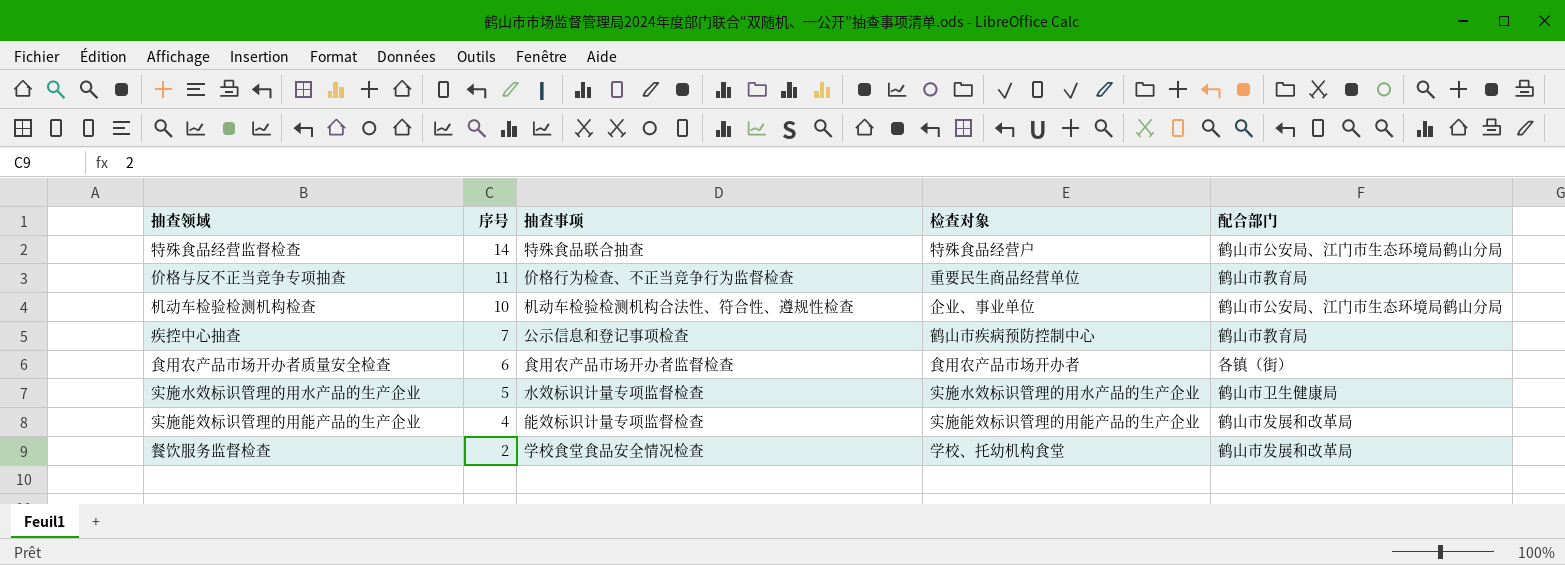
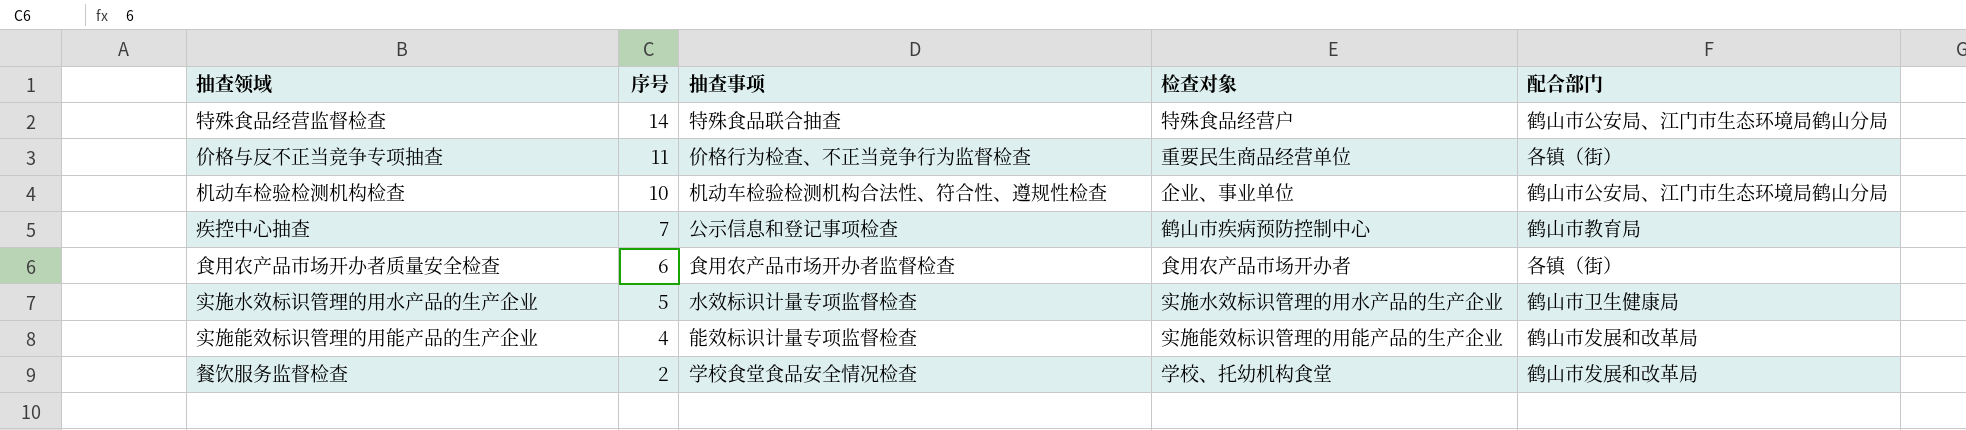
价格与反不正当竞争专项抽查 | 配合部门: 鹤山市教育局 -> 各镇（街）

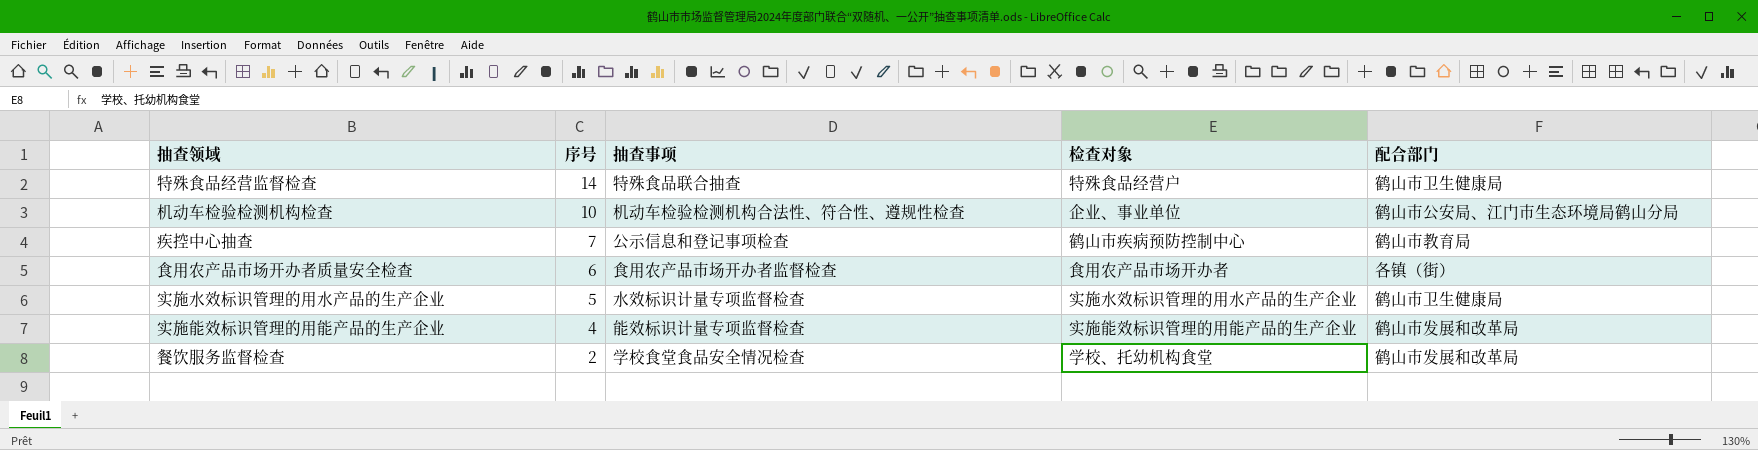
row 价格与反不正当竞争专项抽查: 11 | 价格行为检查、不正当竞争行为监督检查 | 重要民生商品经营单位 | 各镇（街） -> none
特殊食品经营监督检查 | 配合部门: 鹤山市公安局、江门市生态环境局鹤山分局 -> 鹤山市卫生健康局

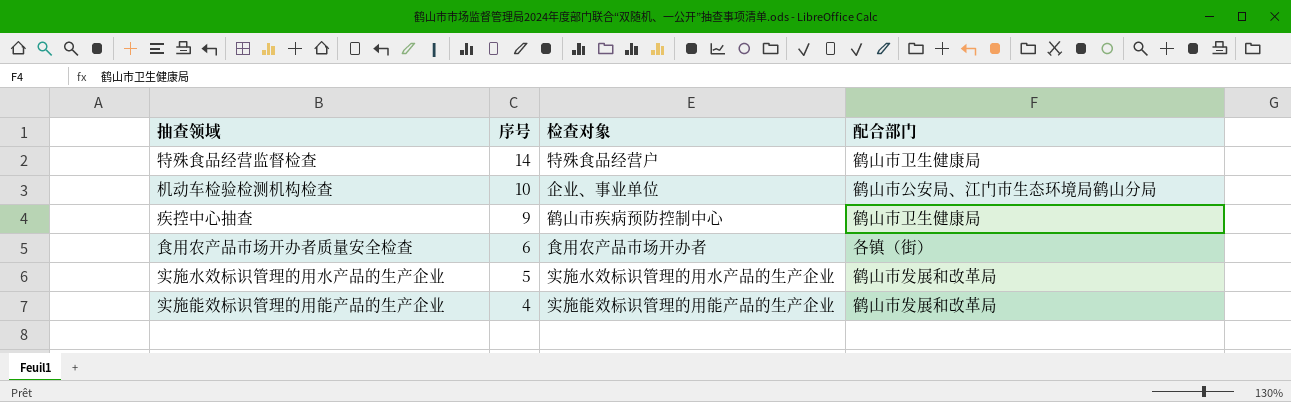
column 抽查事项 | position: 3 -> none
row 餐饮服务监督检查: 2 | 学校食堂食品安全情况检查 | 学校、托幼机构食堂 | 鹤山市发展和改革局 -> none
疾控中心抽查 | 序号: 7 -> 9
疾控中心抽查 | 配合部门: 鹤山市教育局 -> 鹤山市卫生健康局
实施水效标识管理的用水产品的生产企业 | 配合部门: 鹤山市卫生健康局 -> 鹤山市发展和改革局

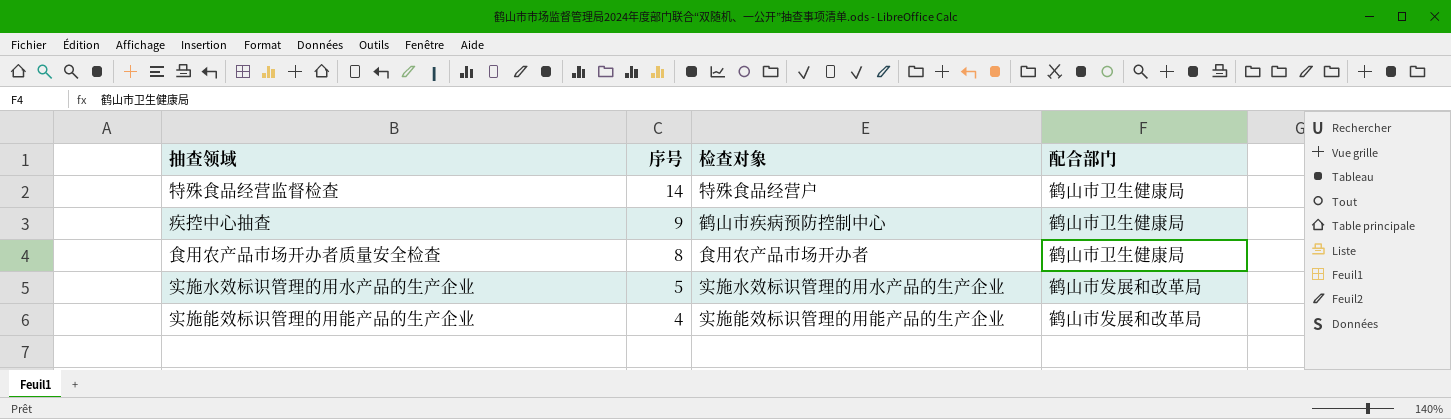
row 机动车检验检测机构检查: 10 | 企业、事业单位 | 鹤山市公安局、江门市生态环境局鹤山分局 -> none
食用农产品市场开办者质量安全检查 | 序号: 6 -> 8
食用农产品市场开办者质量安全检查 | 配合部门: 各镇（街） -> 鹤山市卫生健康局

